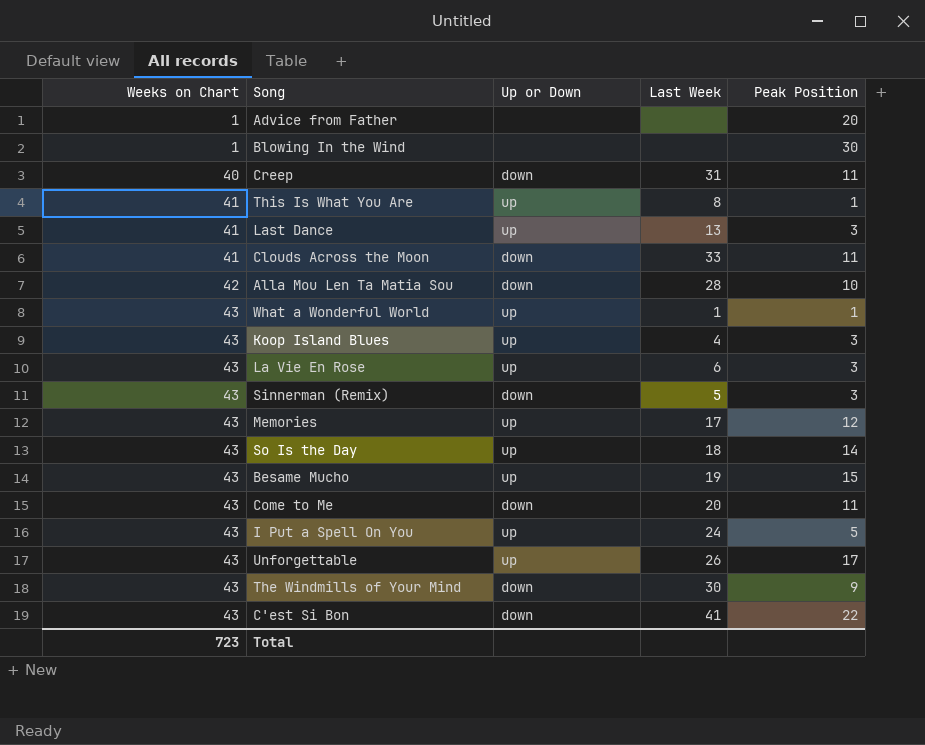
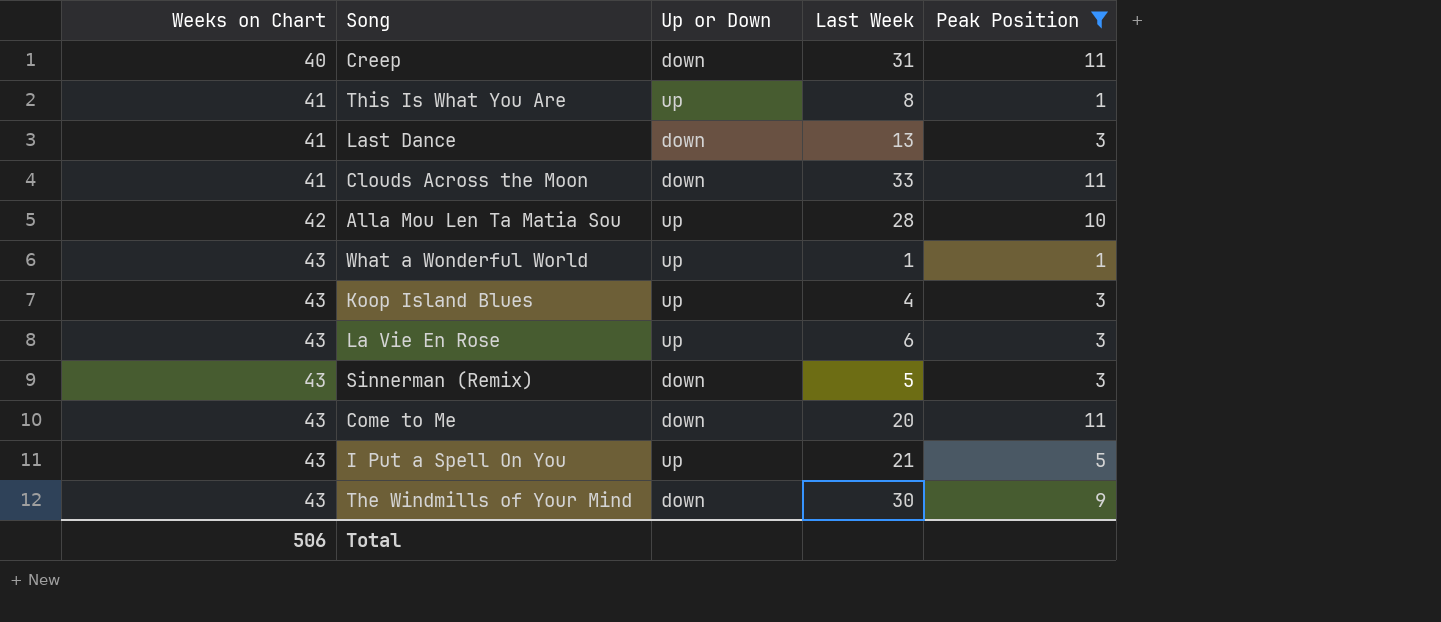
filter: none -> Peak Position <= 11
Last Dance | Up or Down: up -> down
Alla Mou Len Ta Matia Sou | Up or Down: down -> up
I Put a Spell On You | Last Week: 24 -> 21
Total | Weeks on Chart: 723 -> 506

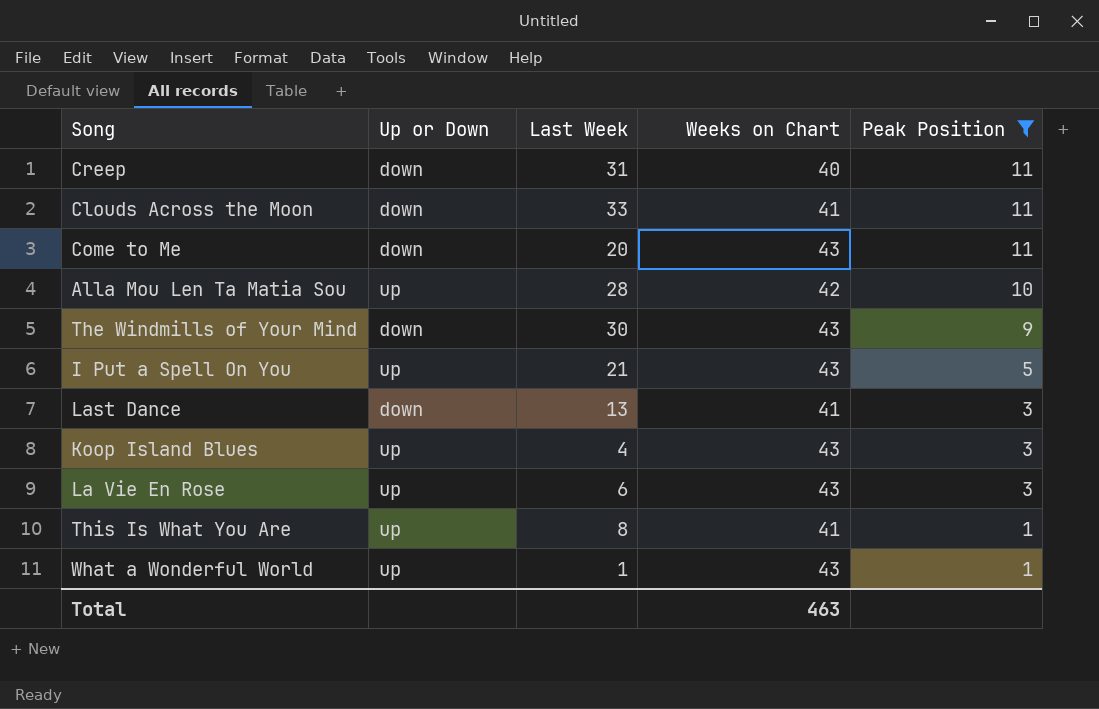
row order: Weeks on Chart ascending -> Peak Position descending
column Weeks on Chart | position: 1 -> 4
row Sinnerman (Remix): 43 | down | 5 | 3 -> none
Total | Weeks on Chart: 506 -> 463

